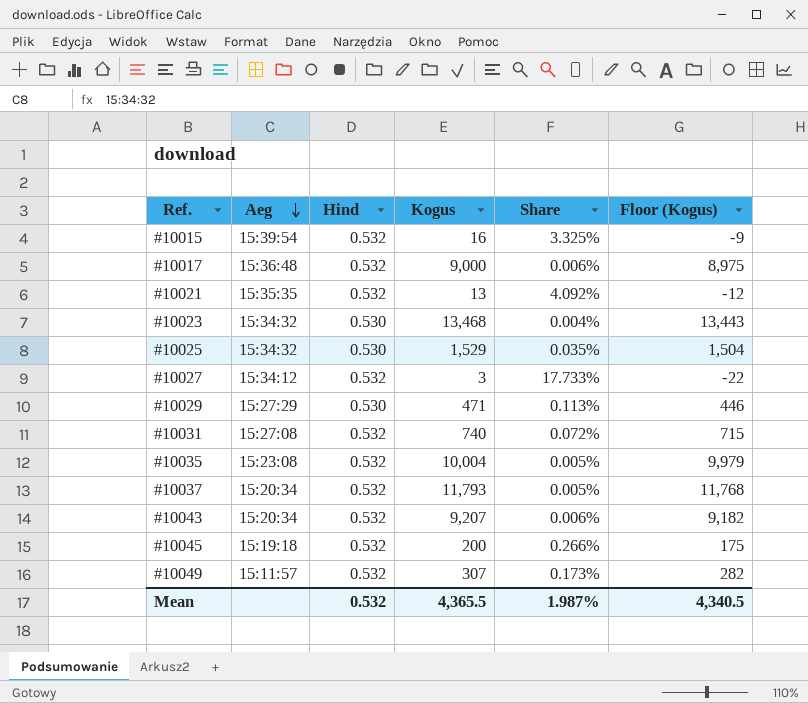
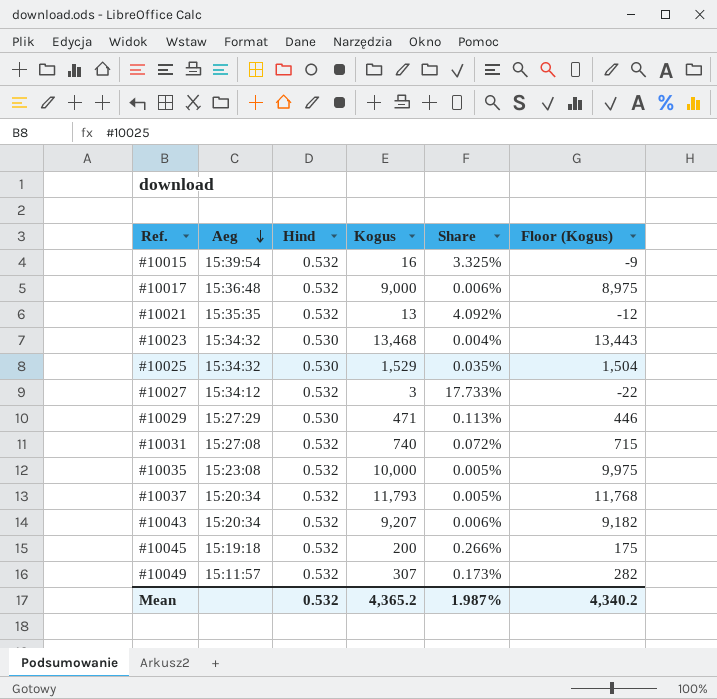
#10035 | Kogus: 10,004 -> 10,000
#10035 | Floor (Kogus): 9,979 -> 9,975
Mean | Kogus: 4,365.5 -> 4,365.2
Mean | Floor (Kogus): 4,340.5 -> 4,340.2

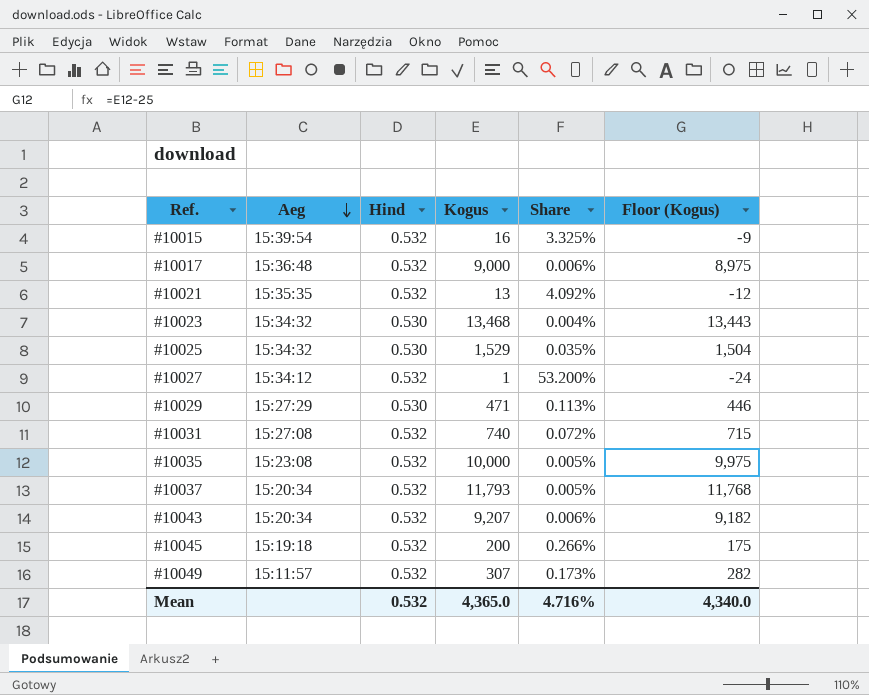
#10027 | Kogus: 3 -> 1
#10027 | Share: 17.733% -> 53.200%
#10027 | Floor (Kogus): -22 -> -24
Mean | Kogus: 4,365.2 -> 4,365.0
Mean | Share: 1.987% -> 4.716%
Mean | Floor (Kogus): 4,340.2 -> 4,340.0

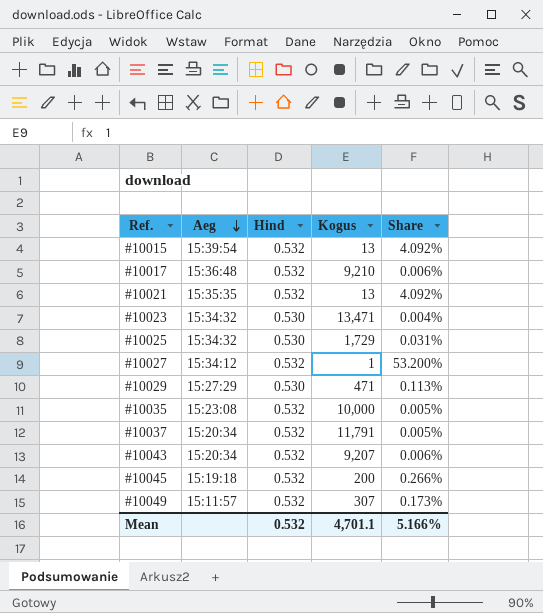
column Floor (Kogus) | formula: [Kogus] - 25 -> none
row #10031: 15:27:08 | 0.532 | 740 | 0.072% | 715 -> none
#10015 | Kogus: 16 -> 13
#10015 | Share: 3.325% -> 4.092%
#10017 | Kogus: 9,000 -> 9,210
#10023 | Kogus: 13,468 -> 13,471
#10025 | Kogus: 1,529 -> 1,729
#10025 | Share: 0.035% -> 0.031%
#10037 | Kogus: 11,793 -> 11,791
Mean | Kogus: 4,365.0 -> 4,701.1
Mean | Share: 4.716% -> 5.166%

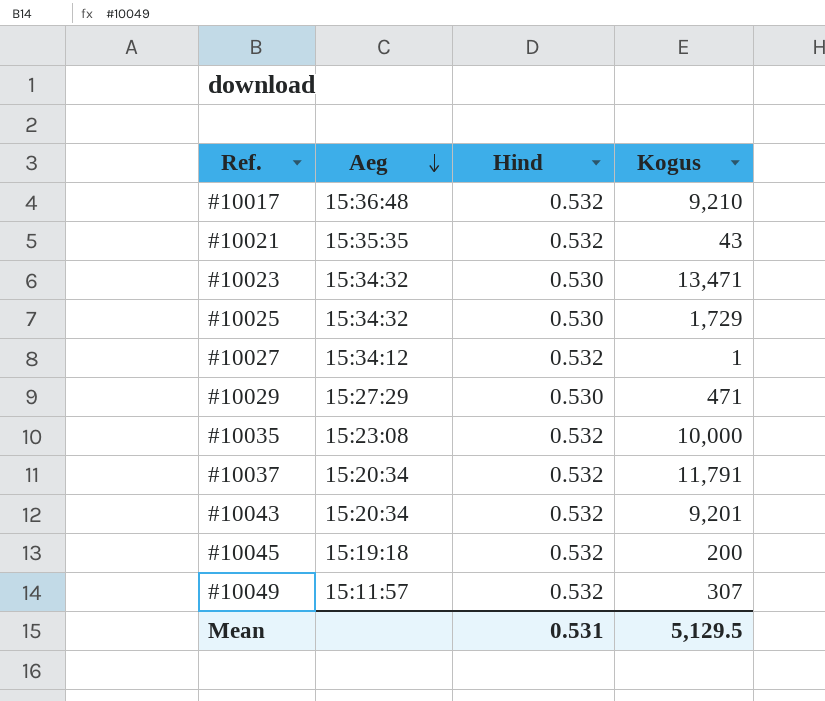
column Share | formula: [Hind] / [Kogus] -> none
row #10015: 15:39:54 | 0.532 | 13 | 4.092% -> none
#10021 | Kogus: 13 -> 43
#10043 | Kogus: 9,207 -> 9,201
Mean | Hind: 0.532 -> 0.531
Mean | Kogus: 4,701.1 -> 5,129.5

